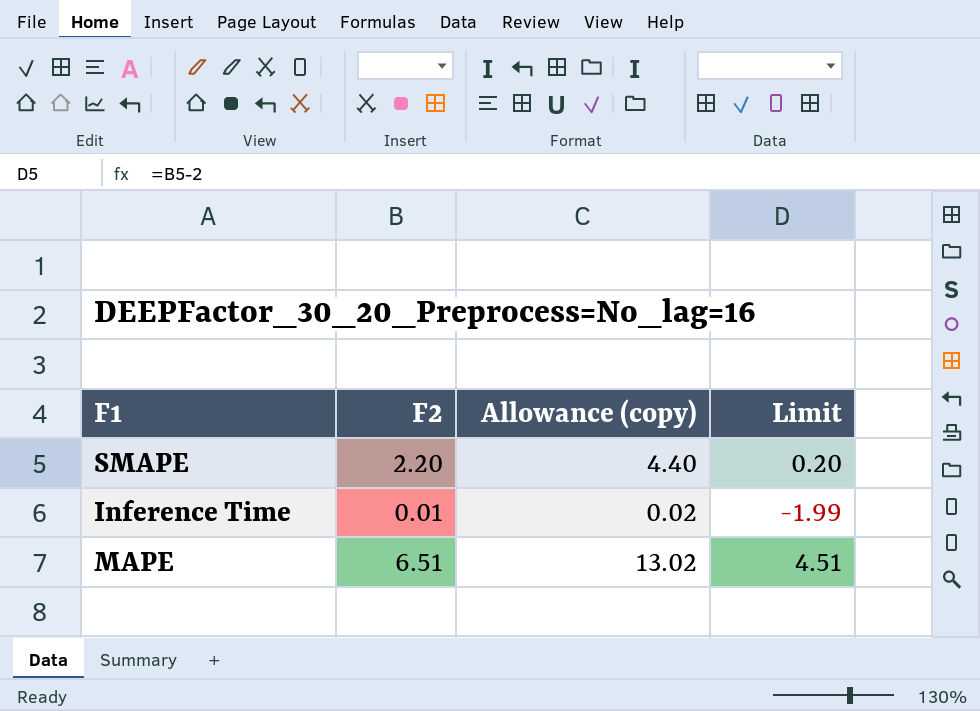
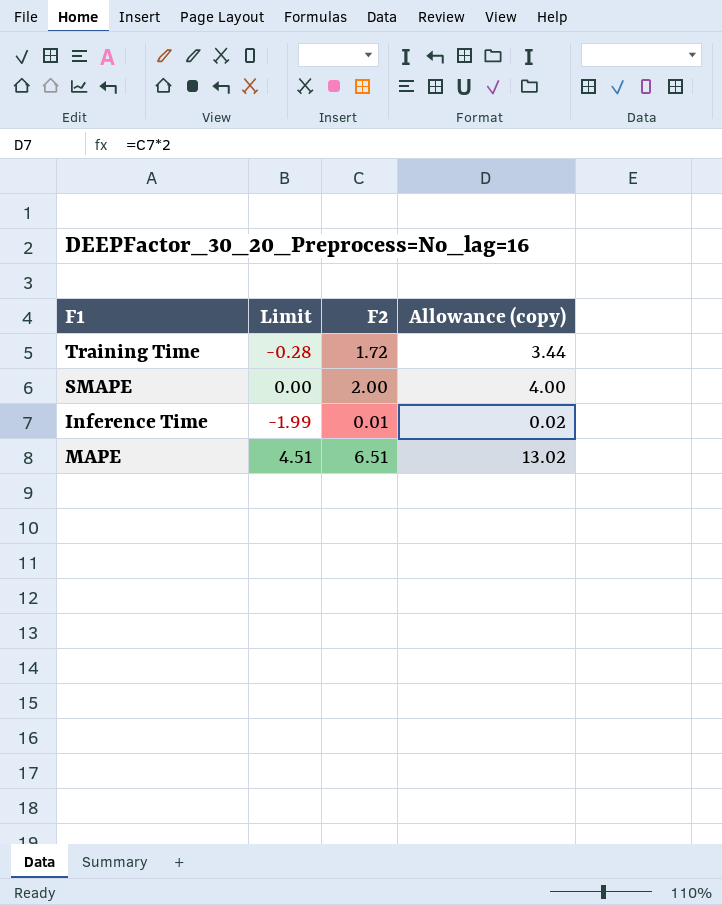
column Limit | position: 4 -> 2
row Training Time: none -> -0.28 | 1.72 | 3.44
SMAPE | Limit: 0.20 -> 0.00
SMAPE | F2: 2.20 -> 2.00
SMAPE | Allowance (copy): 4.40 -> 4.00

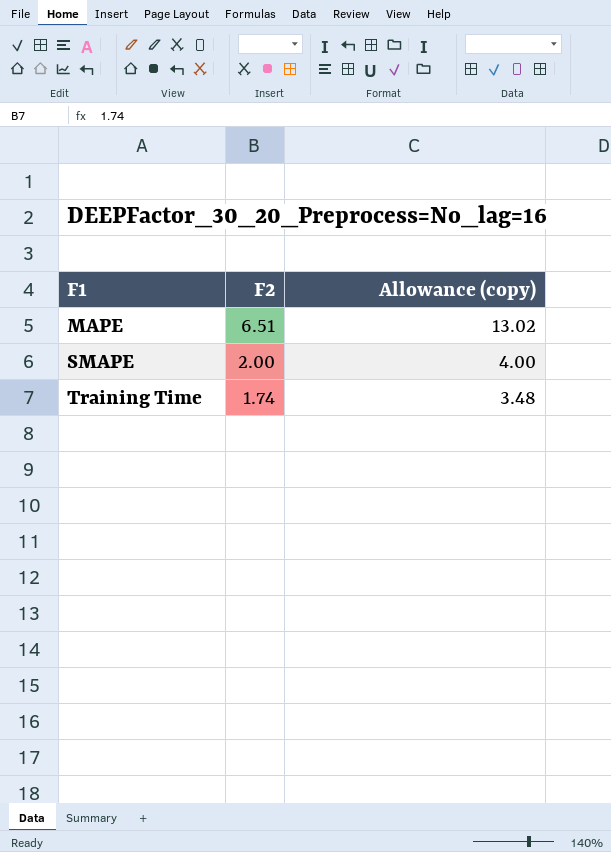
row order: none -> F1 ascending
column Limit | formula: [F2] - 2 -> none
row Inference Time: -1.99 | 0.01 | 0.02 -> none
Training Time | F2: 1.72 -> 1.74
Training Time | Allowance (copy): 3.44 -> 3.48

